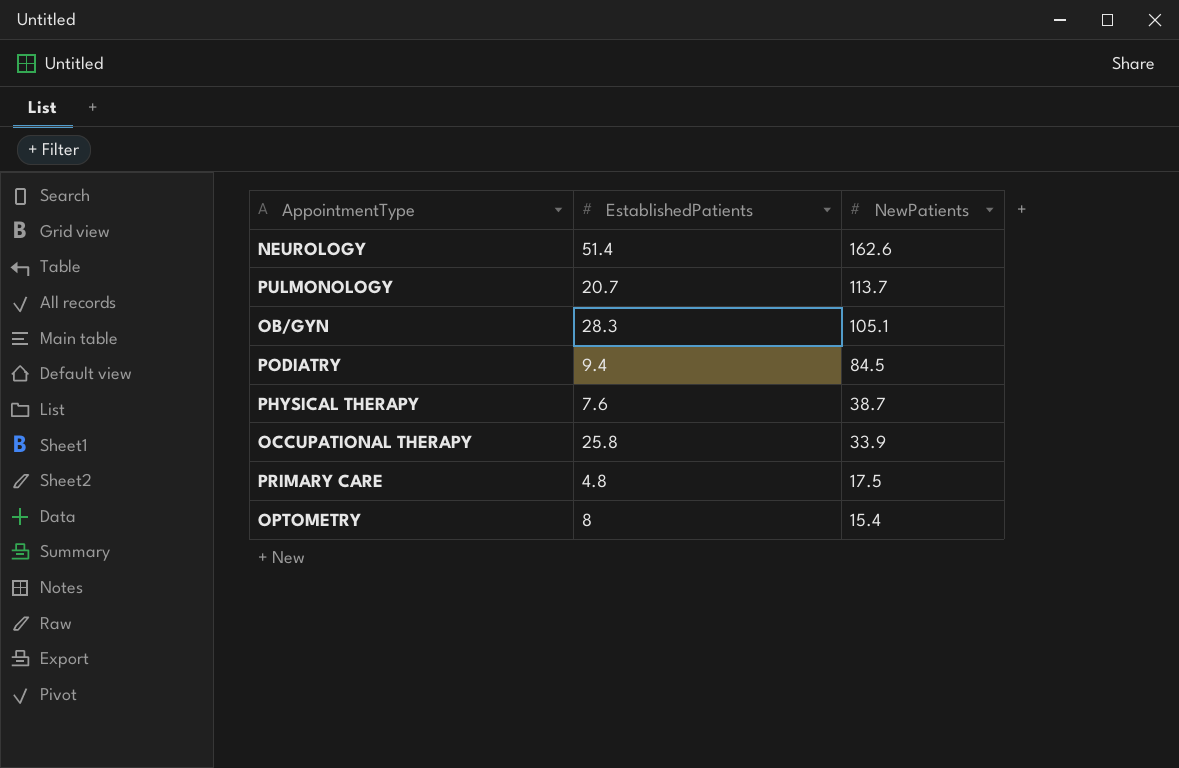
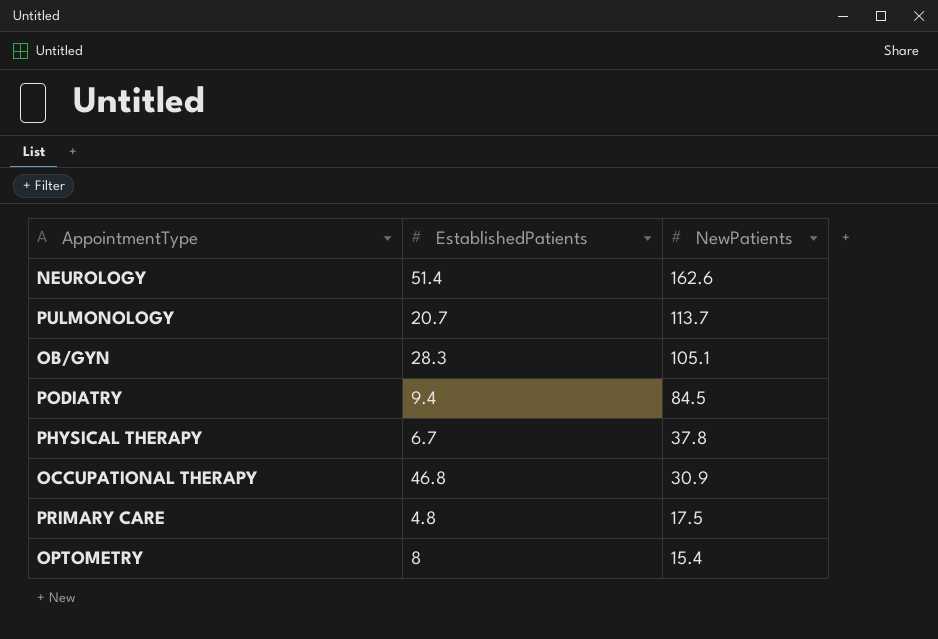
PHYSICAL THERAPY | EstablishedPatients: 7.6 -> 6.7
PHYSICAL THERAPY | NewPatients: 38.7 -> 37.8
OCCUPATIONAL THERAPY | EstablishedPatients: 25.8 -> 46.8
OCCUPATIONAL THERAPY | NewPatients: 33.9 -> 30.9

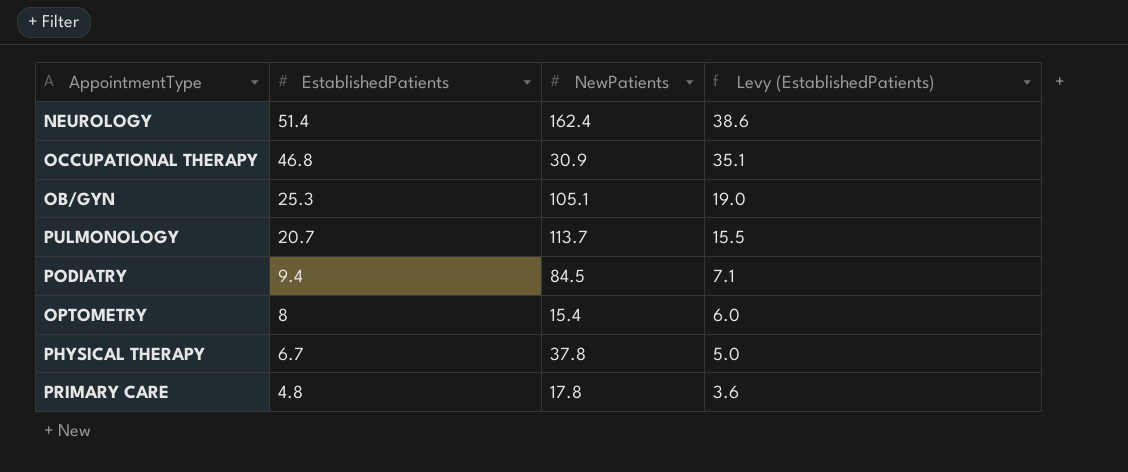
row order: NewPatients descending -> EstablishedPatients descending
column Levy (EstablishedPatients) | formula: none -> [EstablishedPatients] * 0.75
NEUROLOGY | NewPatients: 162.6 -> 162.4
OB/GYN | EstablishedPatients: 28.3 -> 25.3
PRIMARY CARE | NewPatients: 17.5 -> 17.8

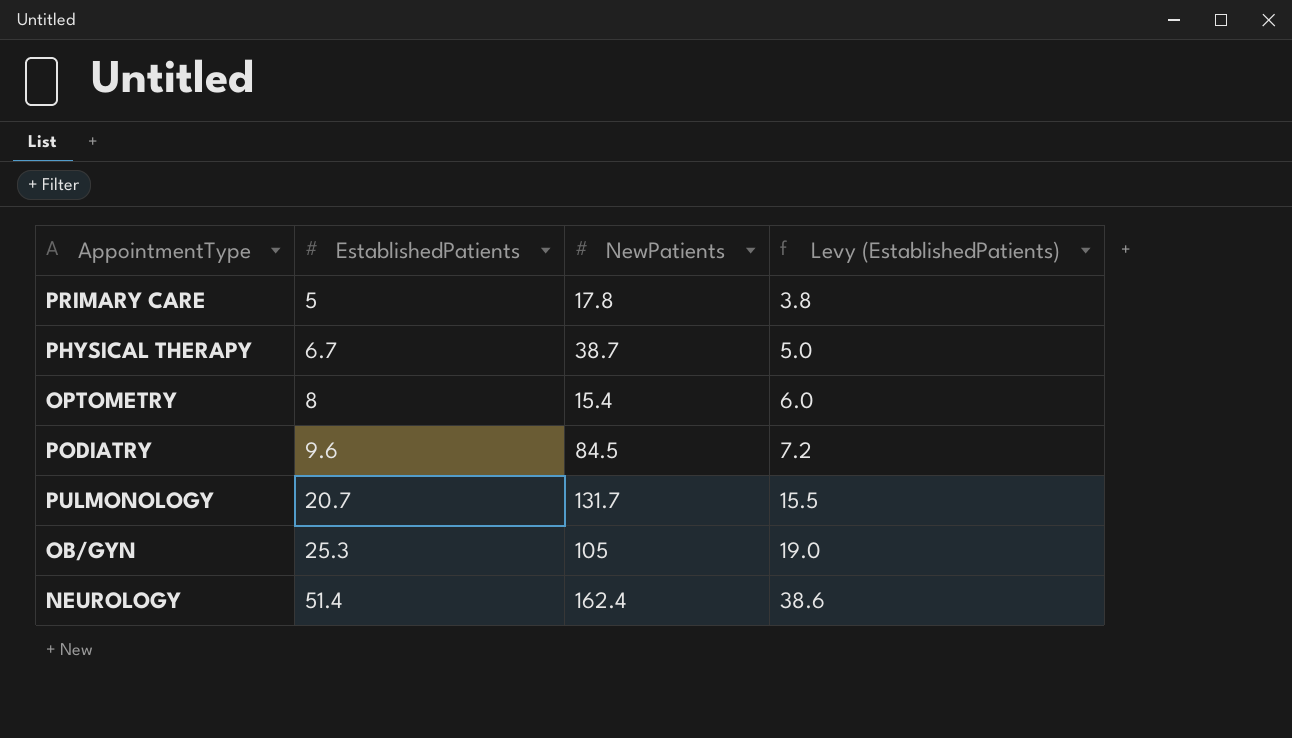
row order: EstablishedPatients descending -> EstablishedPatients ascending
row OCCUPATIONAL THERAPY: 46.8 | 30.9 | 35.1 -> none
PRIMARY CARE | EstablishedPatients: 4.8 -> 5
PRIMARY CARE | Levy (EstablishedPatients): 3.6 -> 3.8
PHYSICAL THERAPY | NewPatients: 37.8 -> 38.7
PODIATRY | EstablishedPatients: 9.4 -> 9.6
PODIATRY | Levy (EstablishedPatients): 7.1 -> 7.2
PULMONOLOGY | NewPatients: 113.7 -> 131.7
OB/GYN | NewPatients: 105.1 -> 105

